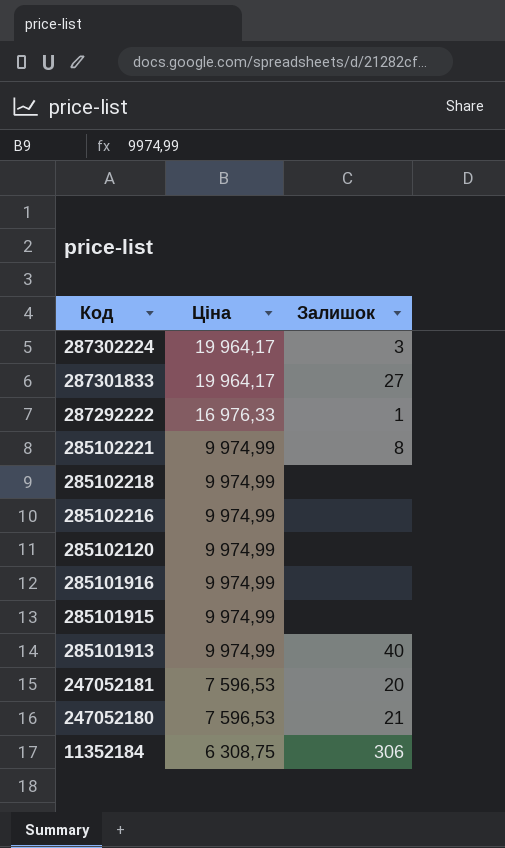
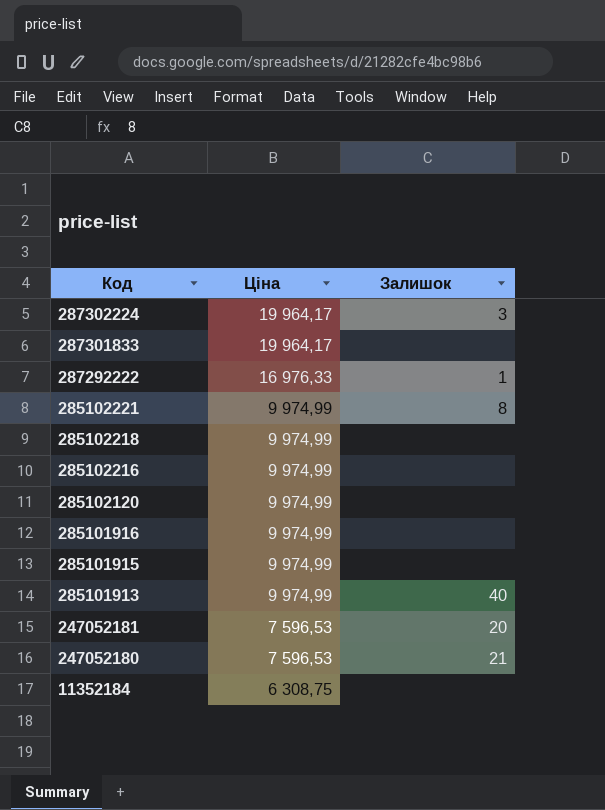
287301833 | Залишок: 27 -> none
11352184 | Залишок: 306 -> none

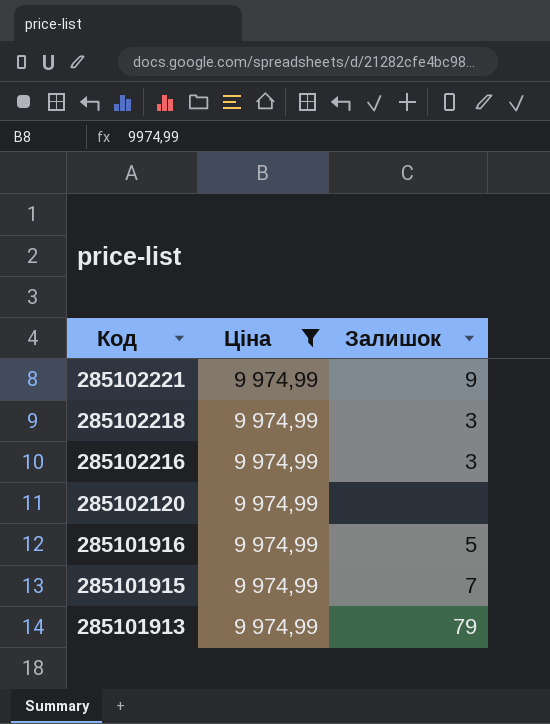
filter: none -> Ціна = 9 974,99
285102221 | Залишок: 8 -> 9
285102218 | Залишок: none -> 3
285102216 | Залишок: none -> 3
285101916 | Залишок: none -> 5
285101915 | Залишок: none -> 7
285101913 | Залишок: 40 -> 79

